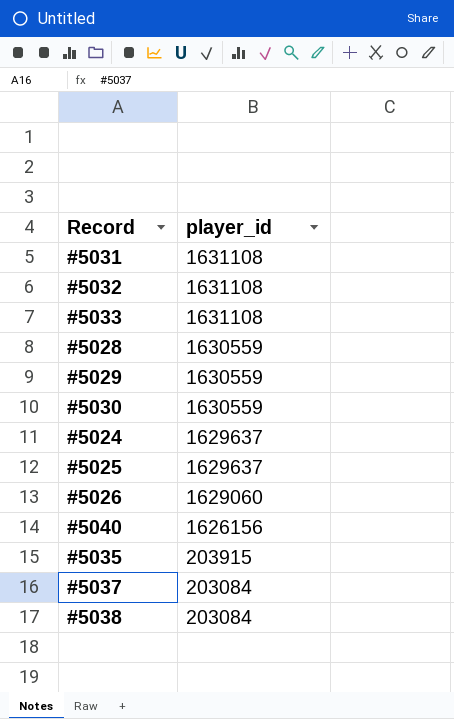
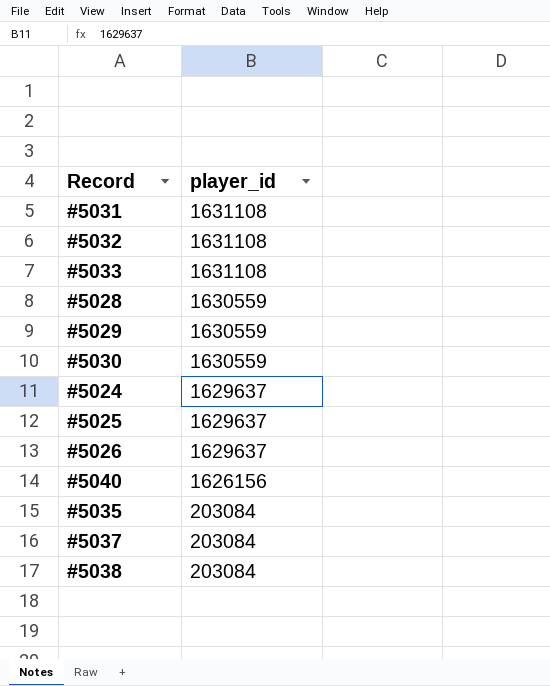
#5026 | player_id: 1629060 -> 1629637
#5035 | player_id: 203915 -> 203084

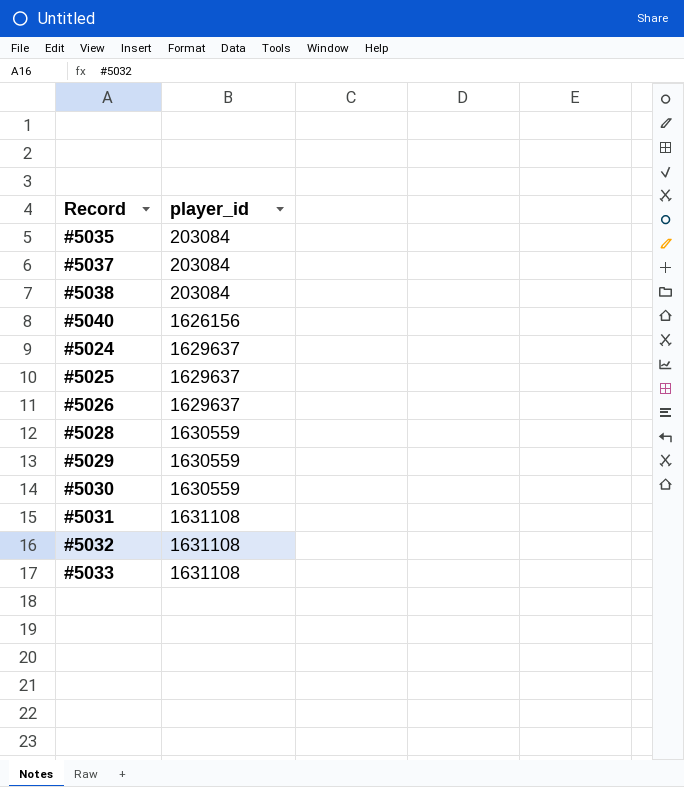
row order: player_id descending -> player_id ascending

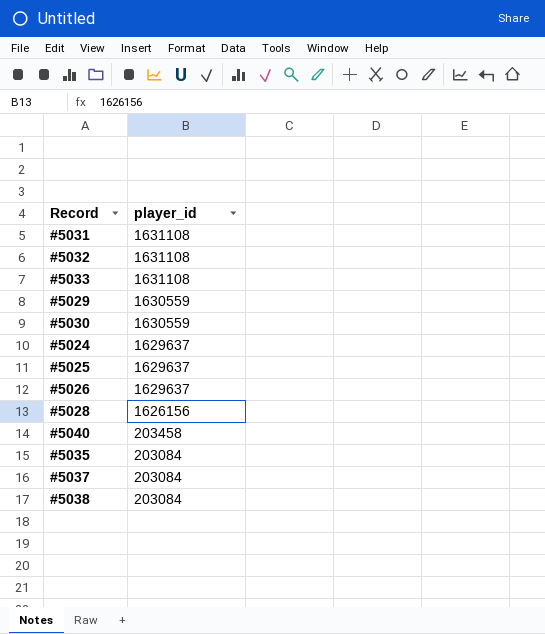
row order: player_id ascending -> player_id descending
#5028 | player_id: 1630559 -> 1626156
#5040 | player_id: 1626156 -> 203458

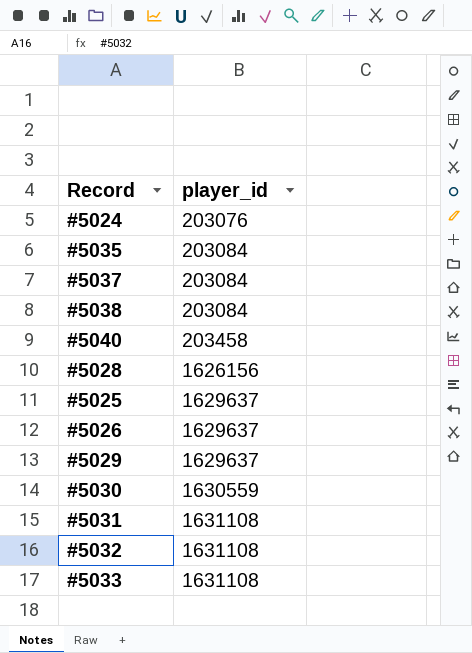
row order: player_id descending -> player_id ascending
#5024 | player_id: 1629637 -> 203076
#5029 | player_id: 1630559 -> 1629637

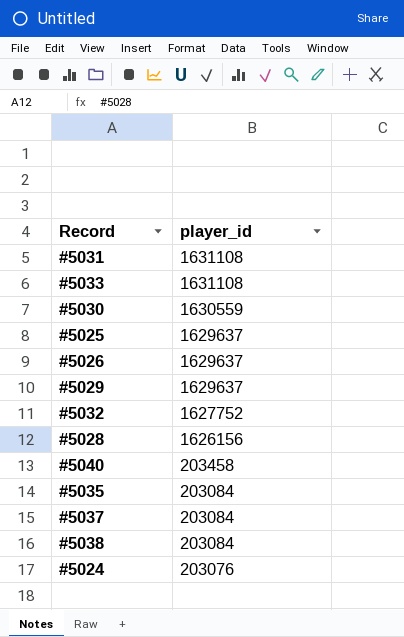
row order: player_id ascending -> player_id descending
#5032 | player_id: 1631108 -> 1627752

